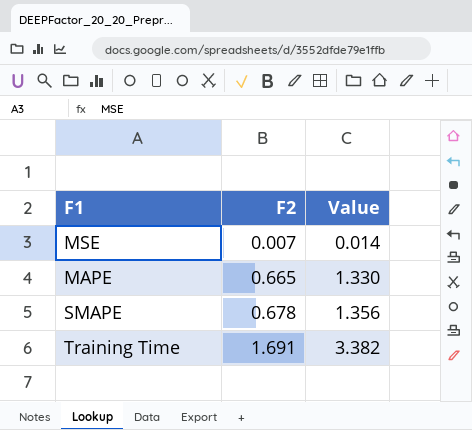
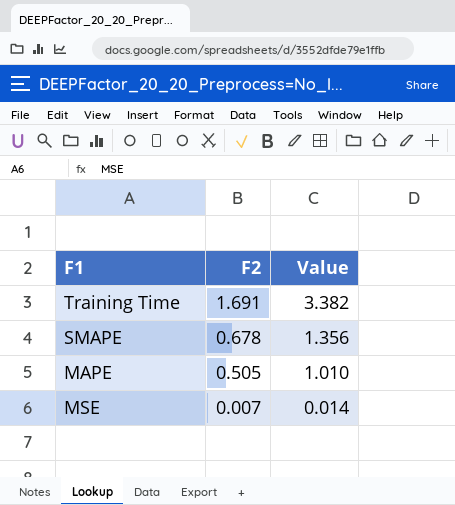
row order: F2 ascending -> F2 descending
MAPE | F2: 0.665 -> 0.505
MAPE | Value: 1.330 -> 1.010

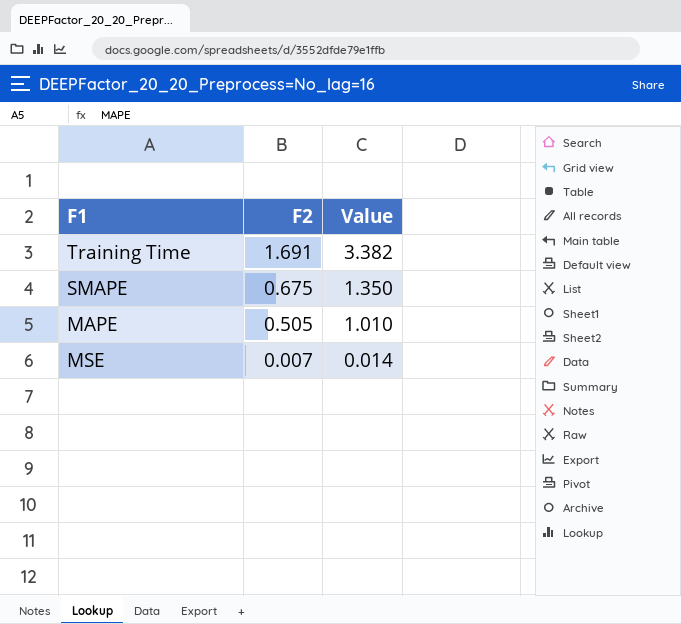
SMAPE | F2: 0.678 -> 0.675
SMAPE | Value: 1.356 -> 1.350

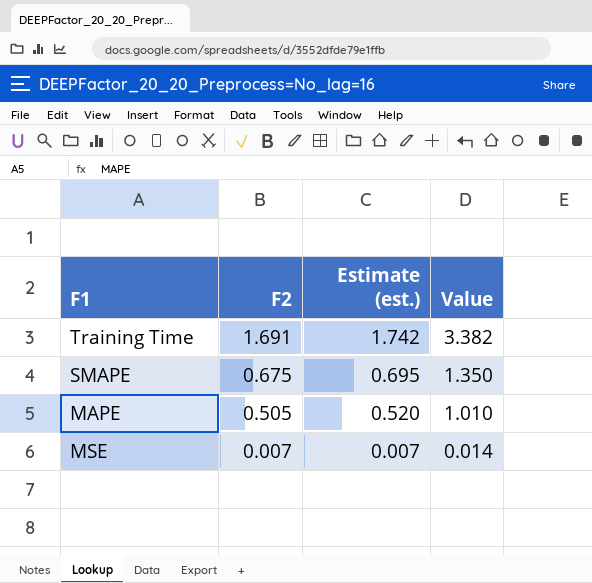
column Estimate (est.) | formula: none -> [F2] * 1.03

